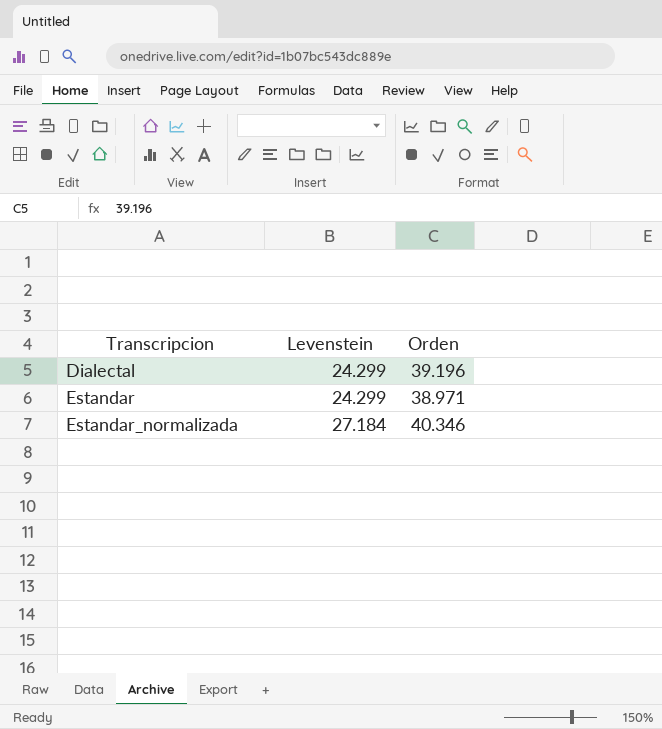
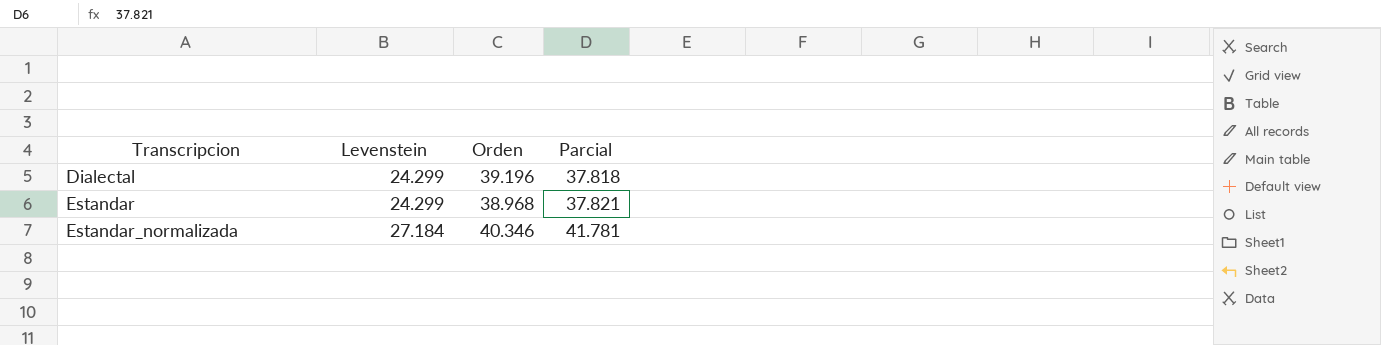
column Parcial | position: none -> 4
Estandar | Orden: 38.971 -> 38.968

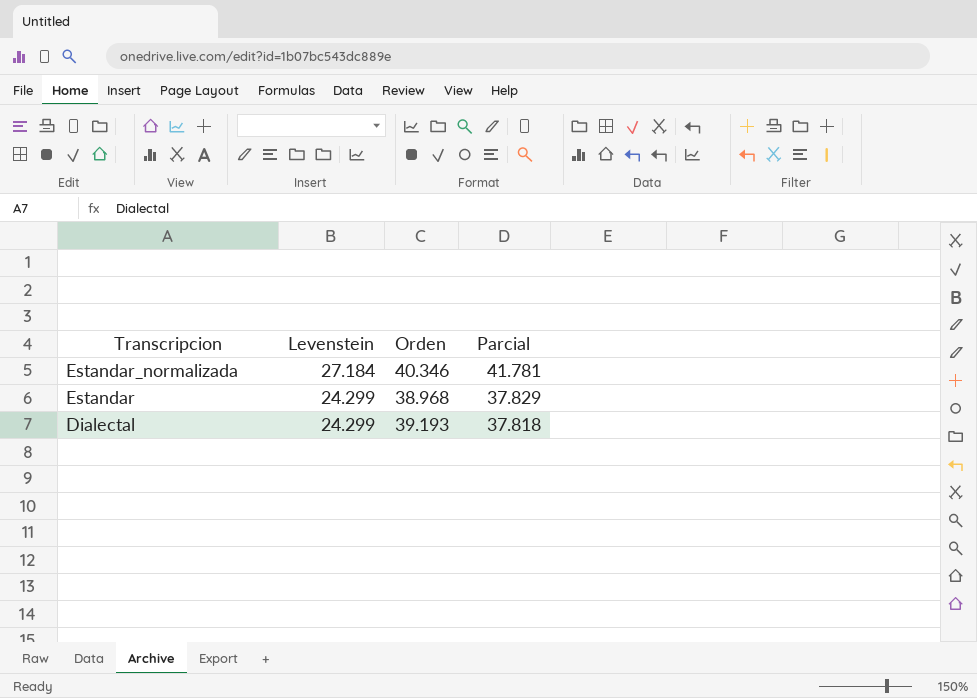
row order: Transcripcion ascending -> Transcripcion descending
Estandar | Parcial: 37.821 -> 37.829
Dialectal | Orden: 39.196 -> 39.193

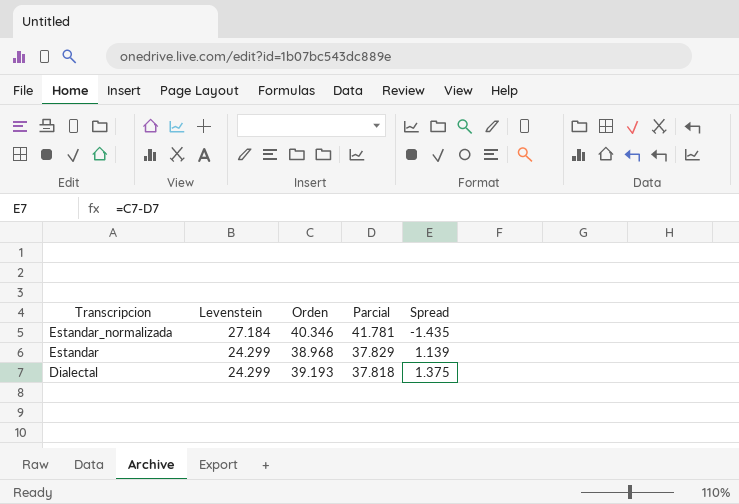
column Spread | formula: none -> [Orden] - [Parcial]

